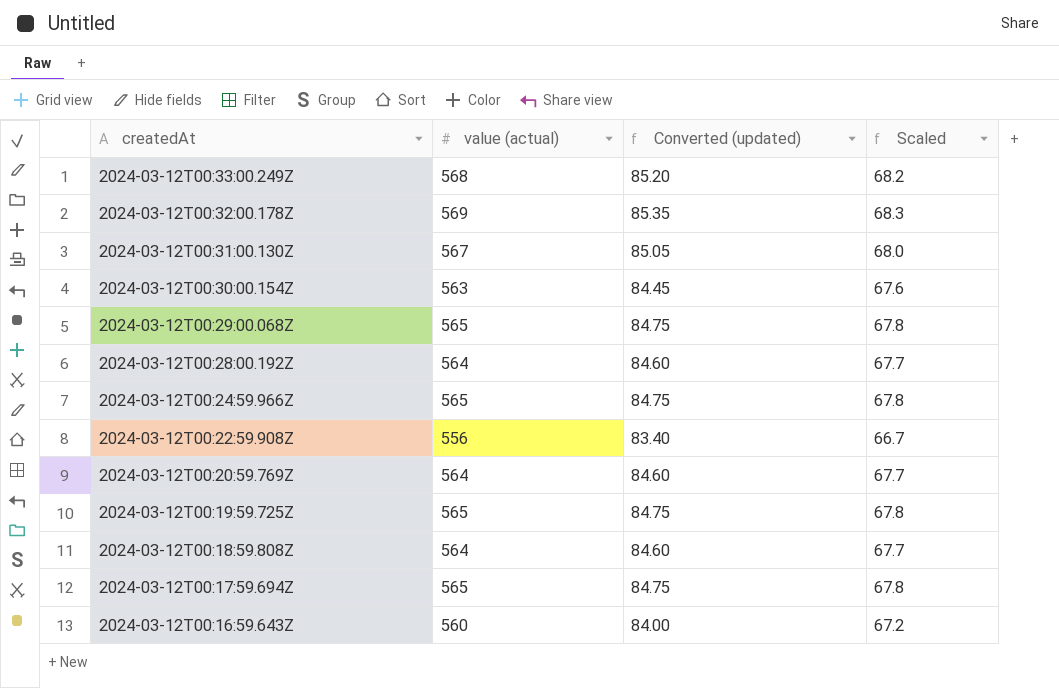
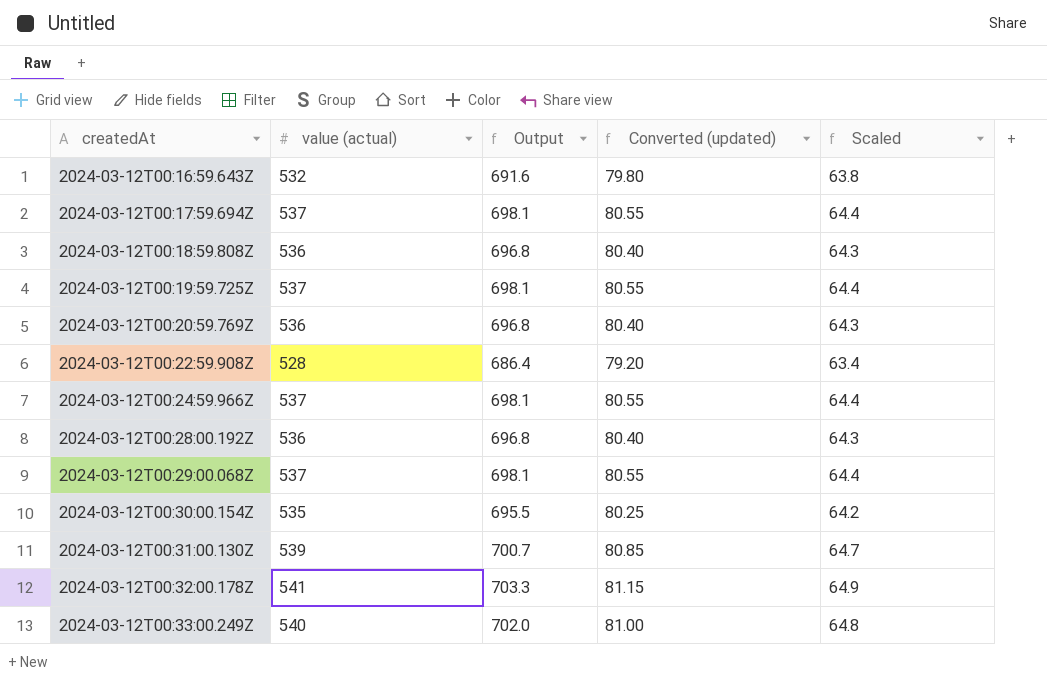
row order: createdAt descending -> createdAt ascending
column Output | formula: none -> [value (actual)] * 1.3
2024-03-12T00:16:59.643Z | value (actual): 560 -> 532
2024-03-12T00:16:59.643Z | Converted (updated): 84.00 -> 79.80
2024-03-12T00:16:59.643Z | Scaled: 67.2 -> 63.8
2024-03-12T00:17:59.694Z | value (actual): 565 -> 537
2024-03-12T00:17:59.694Z | Converted (updated): 84.75 -> 80.55
2024-03-12T00:17:59.694Z | Scaled: 67.8 -> 64.4
2024-03-12T00:18:59.808Z | value (actual): 564 -> 536
2024-03-12T00:18:59.808Z | Converted (updated): 84.60 -> 80.40
2024-03-12T00:18:59.808Z | Scaled: 67.7 -> 64.3
2024-03-12T00:19:59.725Z | value (actual): 565 -> 537
2024-03-12T00:19:59.725Z | Converted (updated): 84.75 -> 80.55
2024-03-12T00:19:59.725Z | Scaled: 67.8 -> 64.4
2024-03-12T00:20:59.769Z | value (actual): 564 -> 536
2024-03-12T00:20:59.769Z | Converted (updated): 84.60 -> 80.40
2024-03-12T00:20:59.769Z | Scaled: 67.7 -> 64.3
2024-03-12T00:22:59.908Z | value (actual): 556 -> 528
2024-03-12T00:22:59.908Z | Converted (updated): 83.40 -> 79.20
2024-03-12T00:22:59.908Z | Scaled: 66.7 -> 63.4
2024-03-12T00:24:59.966Z | value (actual): 565 -> 537
2024-03-12T00:24:59.966Z | Converted (updated): 84.75 -> 80.55
2024-03-12T00:24:59.966Z | Scaled: 67.8 -> 64.4
2024-03-12T00:28:00.192Z | value (actual): 564 -> 536
2024-03-12T00:28:00.192Z | Converted (updated): 84.60 -> 80.40
2024-03-12T00:28:00.192Z | Scaled: 67.7 -> 64.3
2024-03-12T00:29:00.068Z | value (actual): 565 -> 537
2024-03-12T00:29:00.068Z | Converted (updated): 84.75 -> 80.55
2024-03-12T00:29:00.068Z | Scaled: 67.8 -> 64.4
2024-03-12T00:30:00.154Z | value (actual): 563 -> 535
2024-03-12T00:30:00.154Z | Converted (updated): 84.45 -> 80.25
2024-03-12T00:30:00.154Z | Scaled: 67.6 -> 64.2
2024-03-12T00:31:00.130Z | value (actual): 567 -> 539
2024-03-12T00:31:00.130Z | Converted (updated): 85.05 -> 80.85
2024-03-12T00:31:00.130Z | Scaled: 68.0 -> 64.7
2024-03-12T00:32:00.178Z | value (actual): 569 -> 541
2024-03-12T00:32:00.178Z | Converted (updated): 85.35 -> 81.15
2024-03-12T00:32:00.178Z | Scaled: 68.3 -> 64.9
2024-03-12T00:33:00.249Z | value (actual): 568 -> 540
2024-03-12T00:33:00.249Z | Converted (updated): 85.20 -> 81.00
2024-03-12T00:33:00.249Z | Scaled: 68.2 -> 64.8

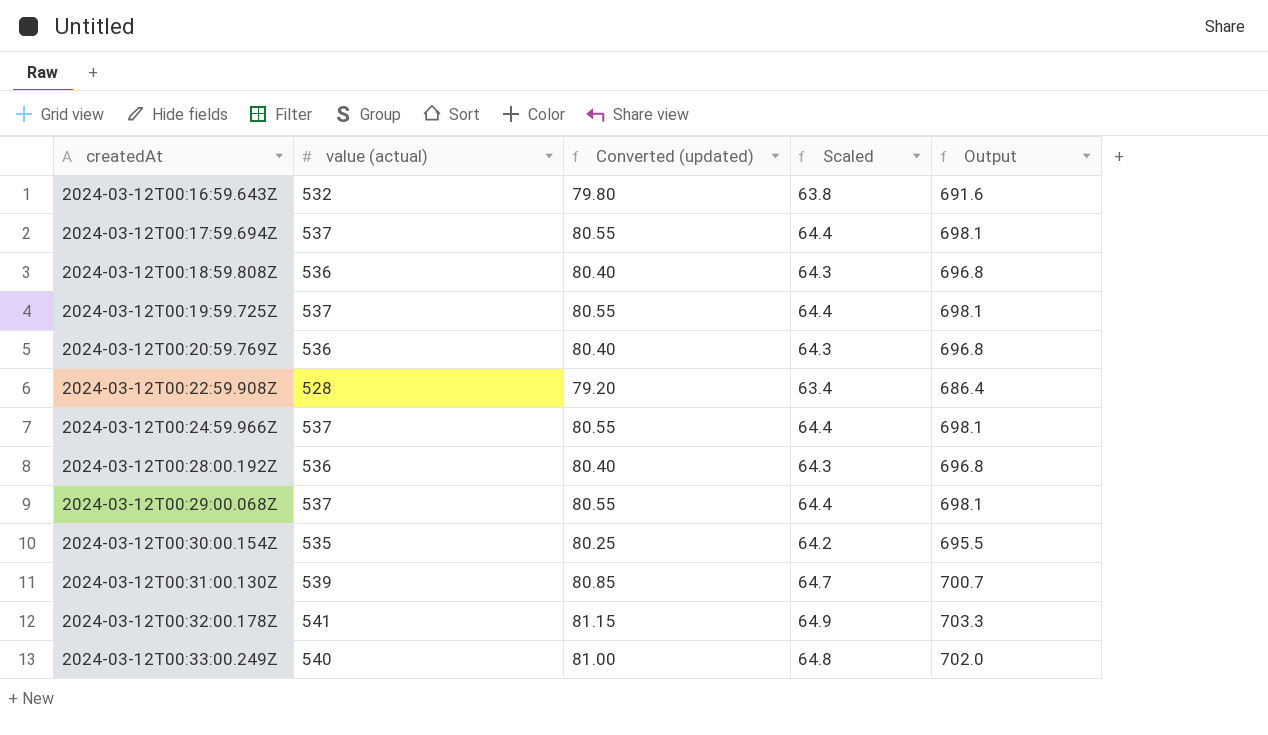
column Output | position: 3 -> 5

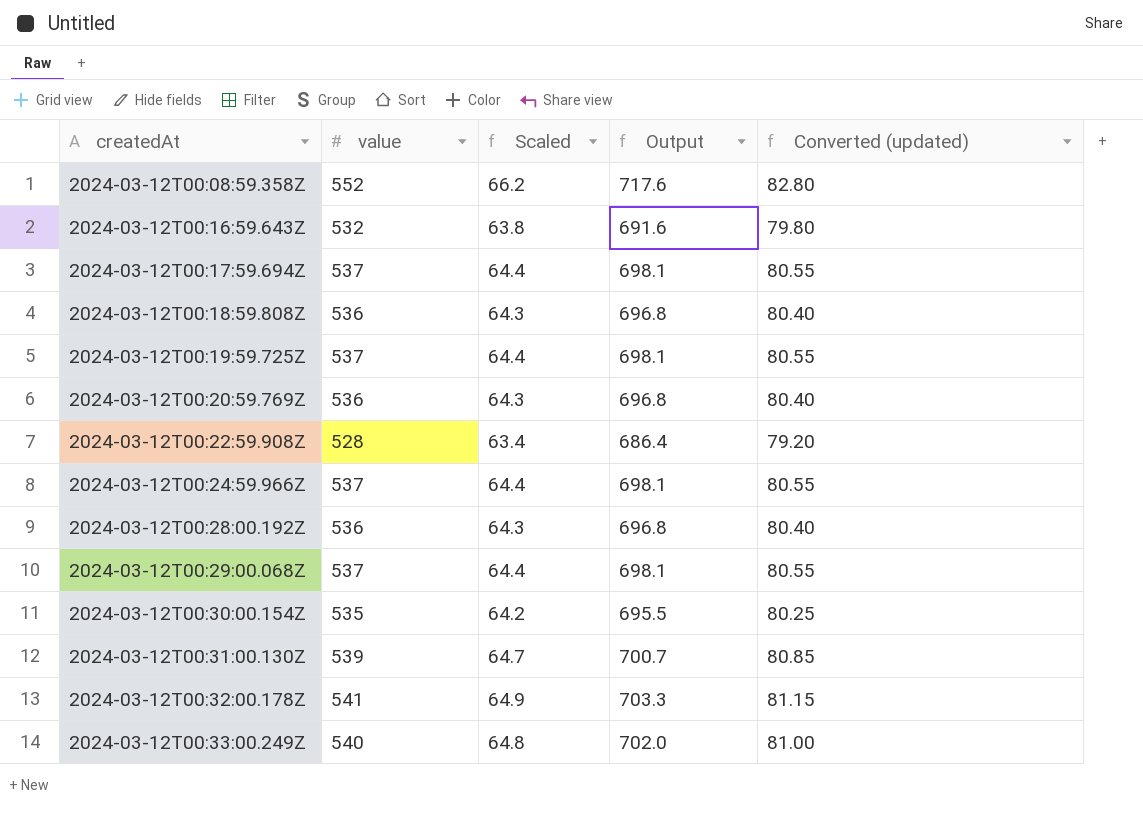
column name: value (actual) -> value
column Converted (updated) | position: 3 -> 5
row 2024-03-12T00:08:59.358Z: none -> 552 | 66.2 | 717.6 | 82.80

